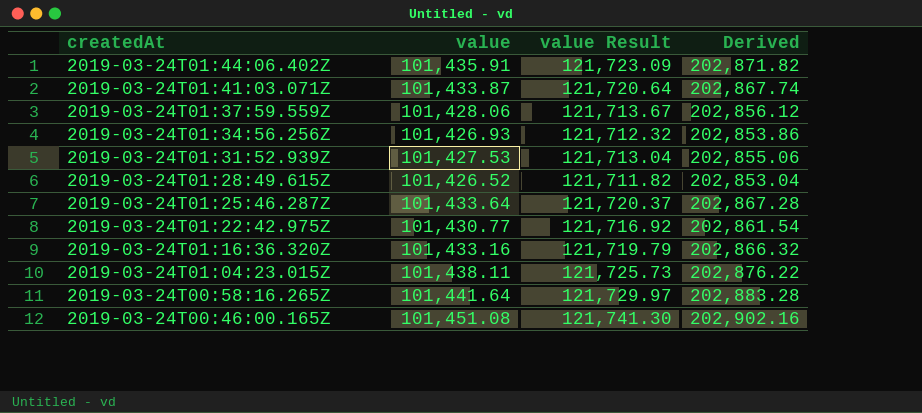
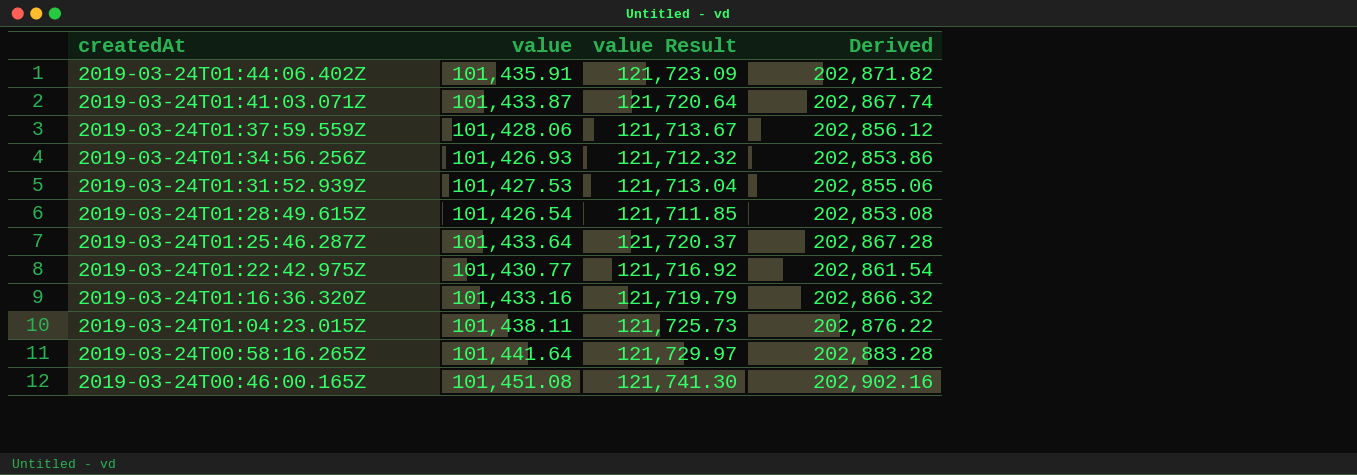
2019-03-24T01:28:49.615Z | value: 101,426.52 -> 101,426.54
2019-03-24T01:28:49.615Z | value Result: 121,711.82 -> 121,711.85
2019-03-24T01:28:49.615Z | Derived: 202,853.04 -> 202,853.08

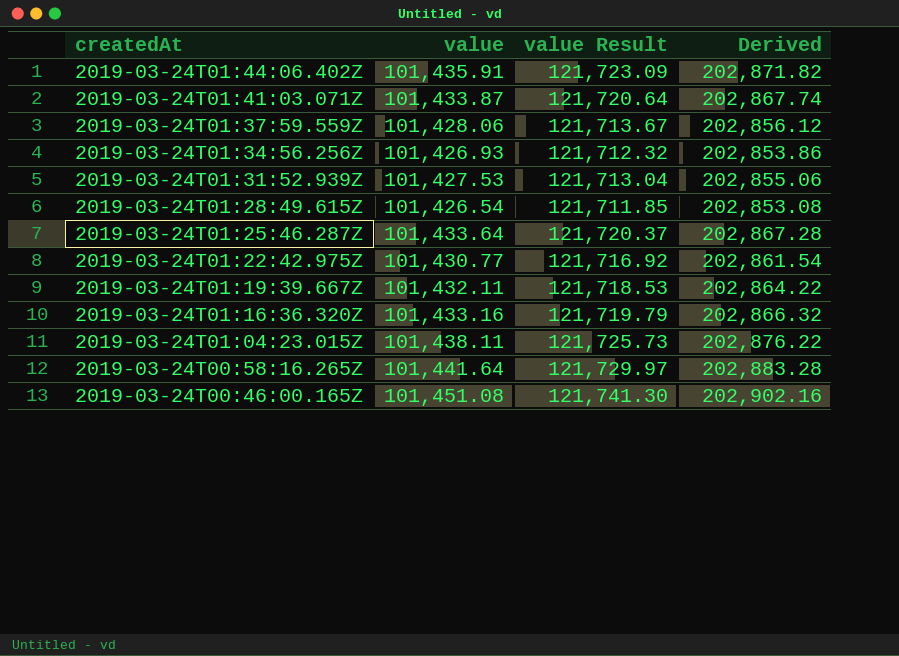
row 2019-03-24T01:19:39.667Z: none -> 101,432.11 | 121,718.53 | 202,864.22

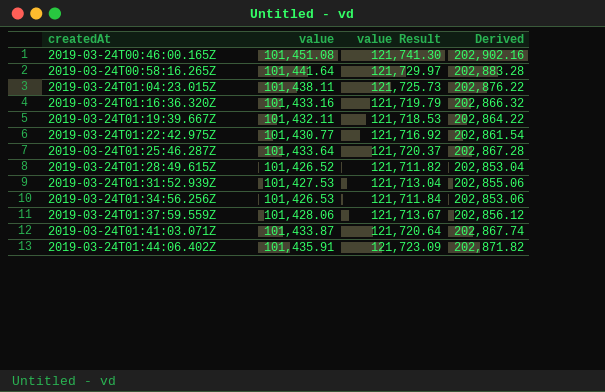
row order: createdAt descending -> createdAt ascending
2019-03-24T01:28:49.615Z | value: 101,426.54 -> 101,426.52
2019-03-24T01:28:49.615Z | value Result: 121,711.85 -> 121,711.82
2019-03-24T01:28:49.615Z | Derived: 202,853.08 -> 202,853.04
2019-03-24T01:34:56.256Z | value: 101,426.93 -> 101,426.53
2019-03-24T01:34:56.256Z | value Result: 121,712.32 -> 121,711.84
2019-03-24T01:34:56.256Z | Derived: 202,853.86 -> 202,853.06

